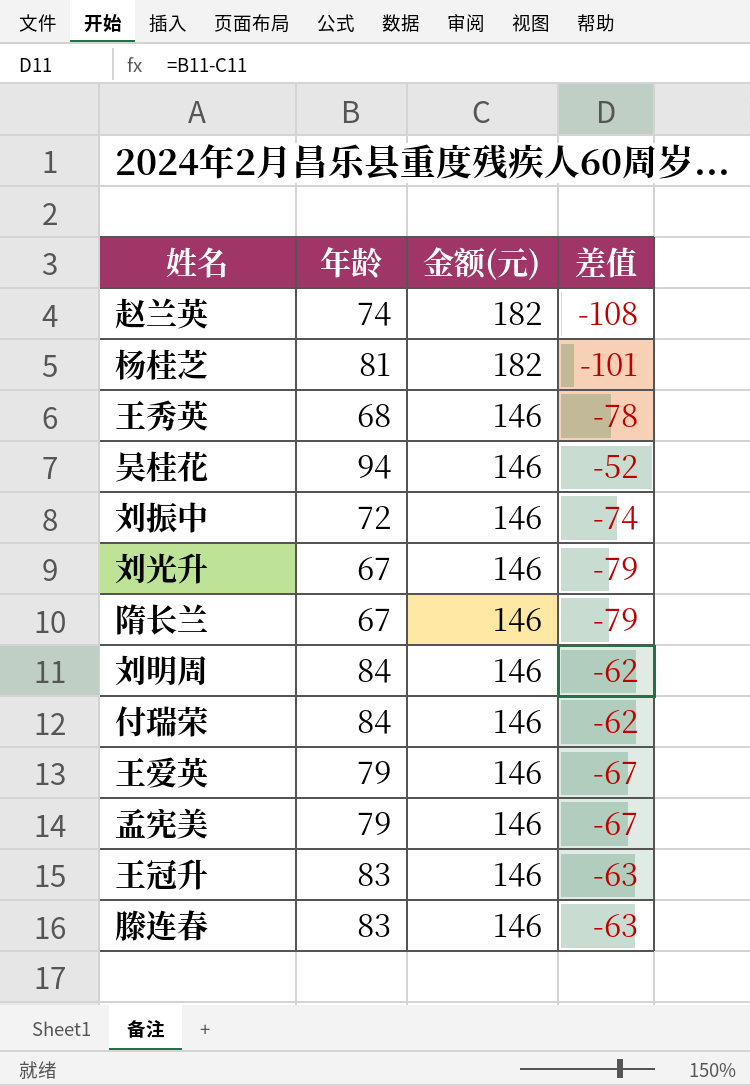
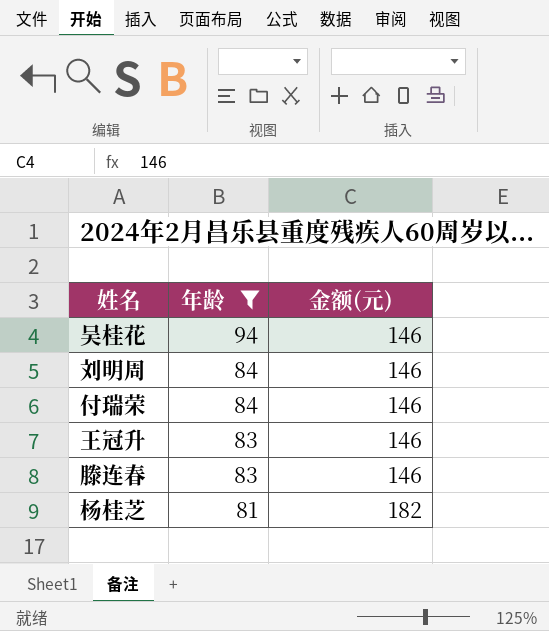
filter: none -> 年龄 >= 81
row order: 金额(元) descending -> 年龄 descending
column 差值 | formula: [年龄] - [金额(元)] -> none

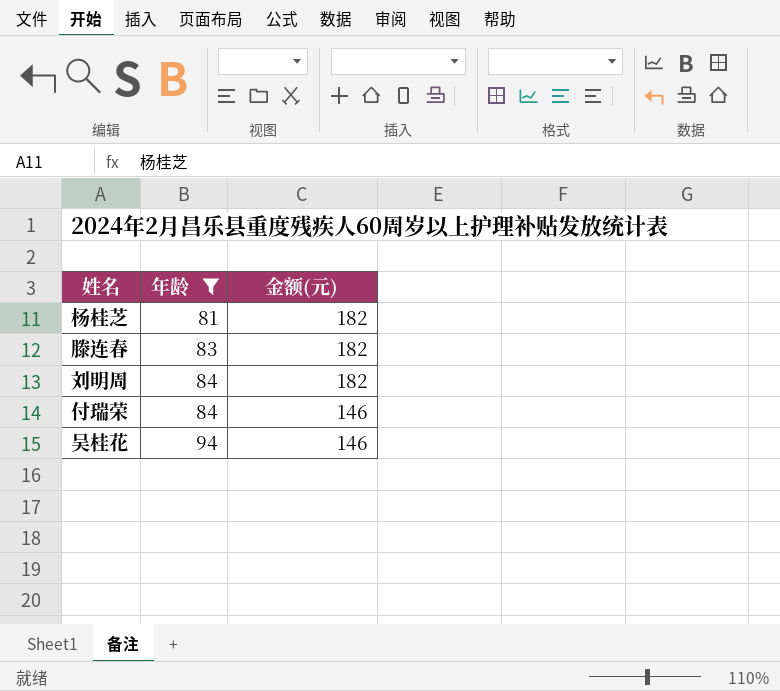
row order: 年龄 descending -> 年龄 ascending
row 王冠升: 83 | 146 -> none
滕连春 | 金额(元): 146 -> 182
刘明周 | 金额(元): 146 -> 182

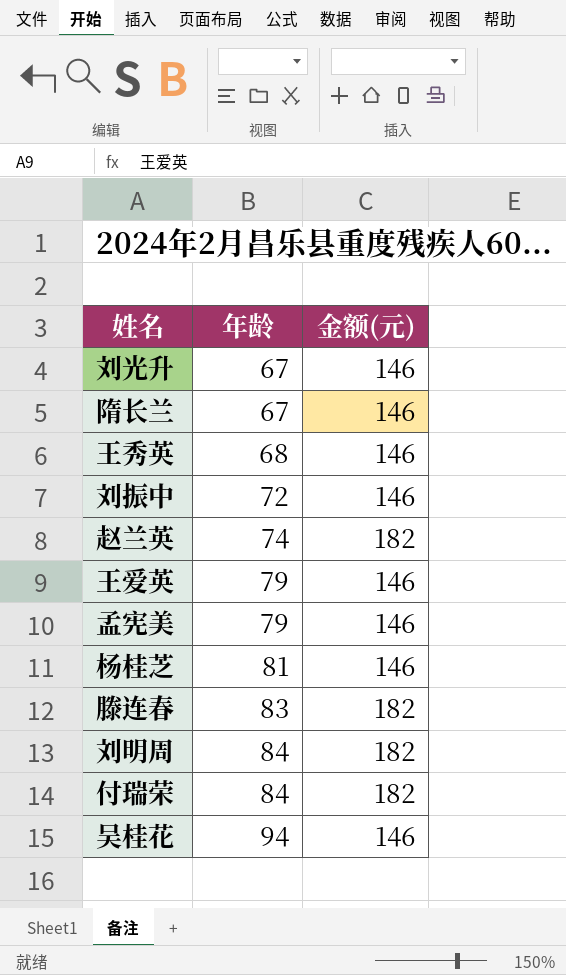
filter: 年龄 >= 81 -> none
杨桂芝 | 金额(元): 182 -> 146
付瑞荣 | 金额(元): 146 -> 182

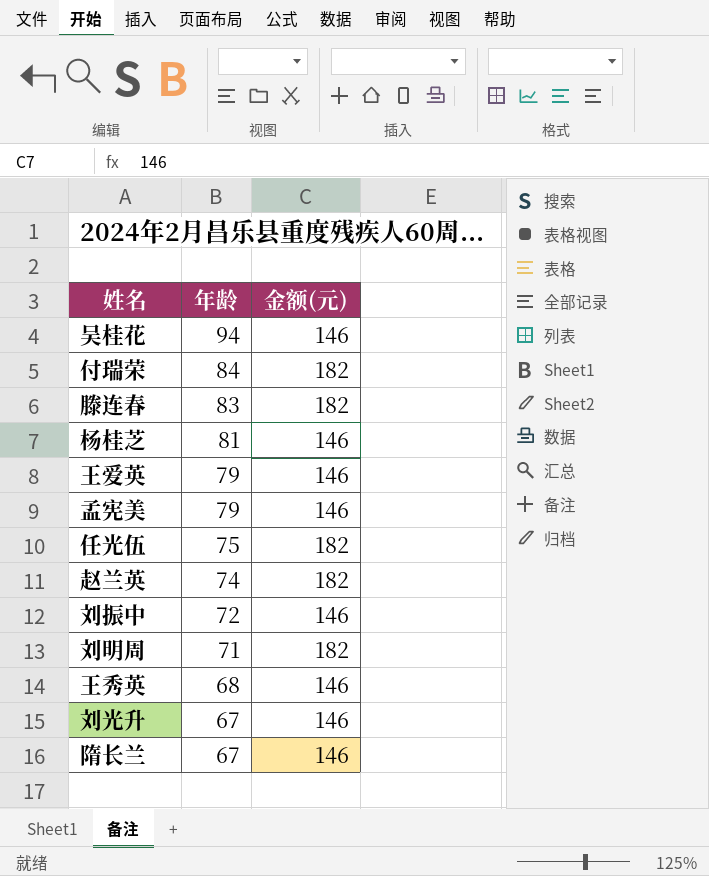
row order: 年龄 ascending -> 年龄 descending
row 任光伍: none -> 75 | 182
刘明周 | 年龄: 84 -> 71

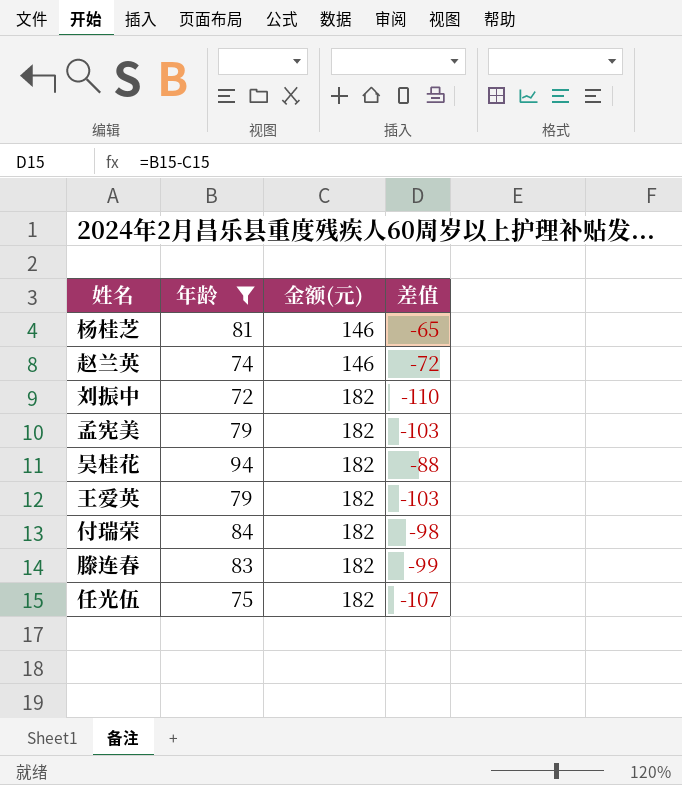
filter: none -> 年龄 >= 72
row order: 年龄 descending -> 金额(元) ascending
column 差值 | formula: none -> [年龄] - [金额(元)]
赵兰英 | 金额(元): 182 -> 146
刘振中 | 金额(元): 146 -> 182
孟宪美 | 金额(元): 146 -> 182
吴桂花 | 金额(元): 146 -> 182
王爱英 | 金额(元): 146 -> 182

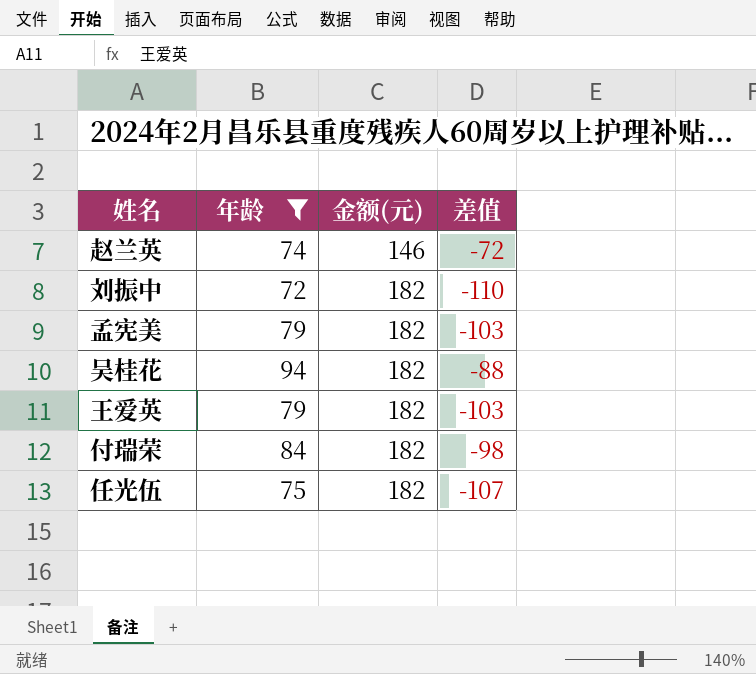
row 杨桂芝: 81 | 146 | -65 -> none
row 滕连春: 83 | 182 | -99 -> none

